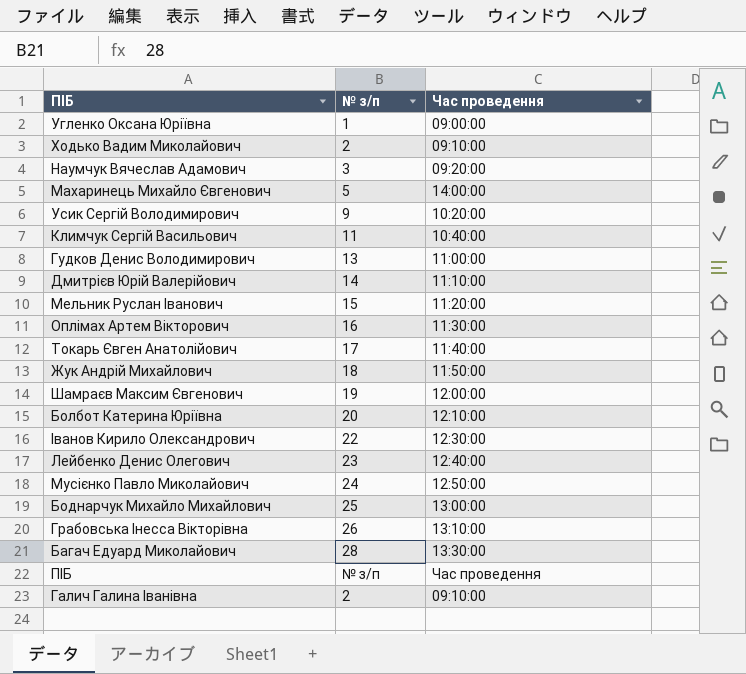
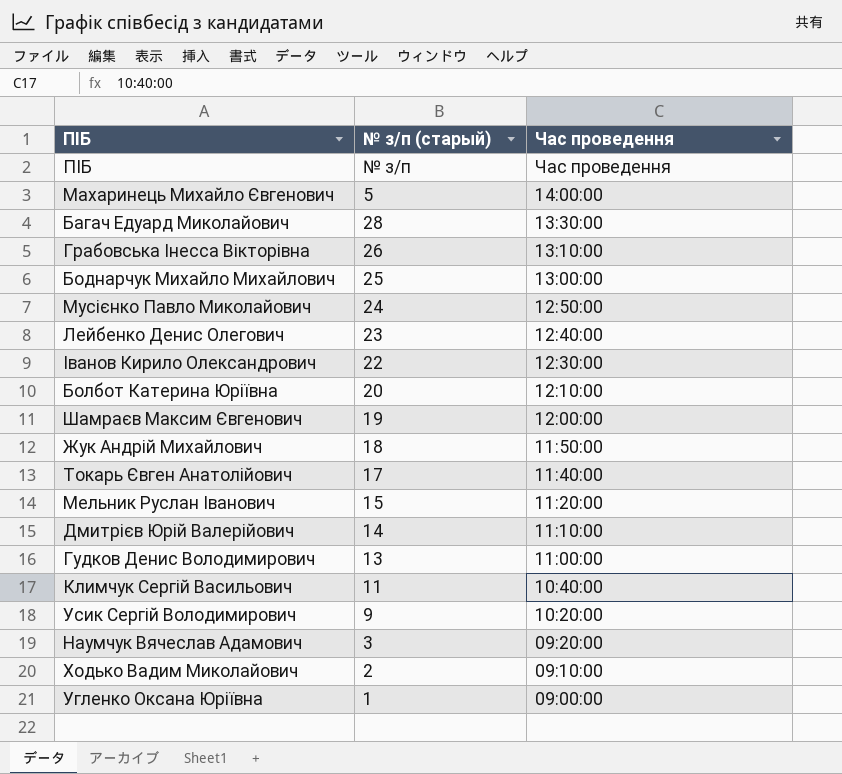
row order: none -> Час проведення descending
column name: № з/п -> № з/п (старый)
row Оплімах Артем Вікторович: 16 | 11:30:00 -> none
row Галич Галина Іванівна: 2 | 09:10:00 -> none

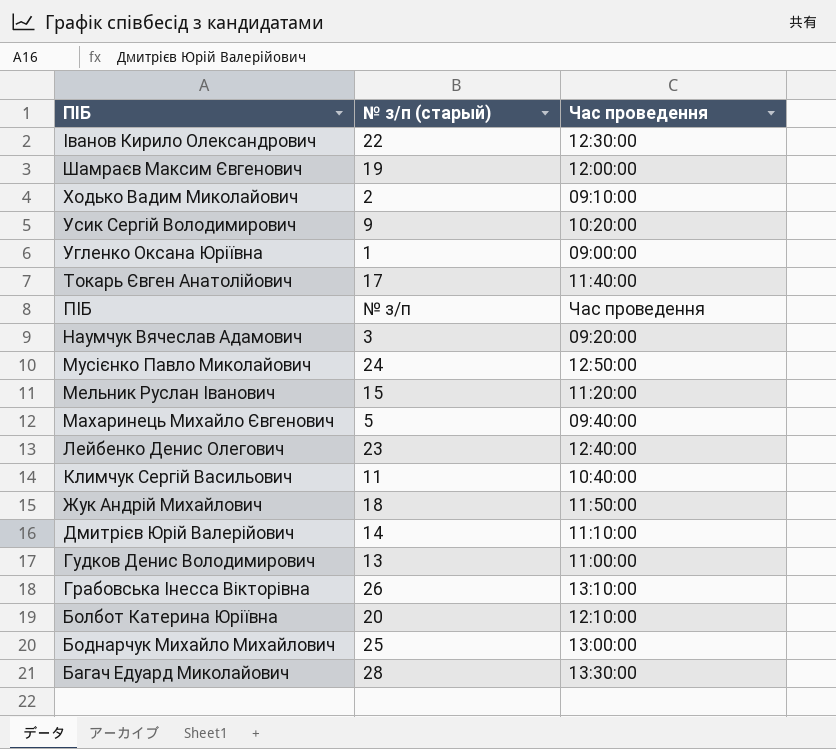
row order: Час проведення descending -> ПІБ descending
Махаринець Михайло Євгенович | Час проведення: 14:00:00 -> 09:40:00

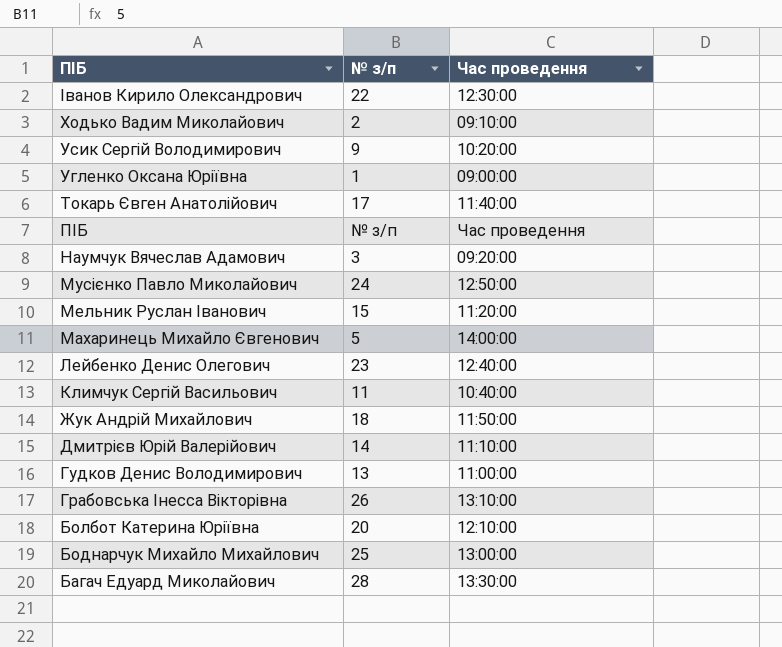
column name: № з/п (старый) -> № з/п
row Шамраєв Максим Євгенович: 19 | 12:00:00 -> none
Махаринець Михайло Євгенович | Час проведення: 09:40:00 -> 14:00:00

